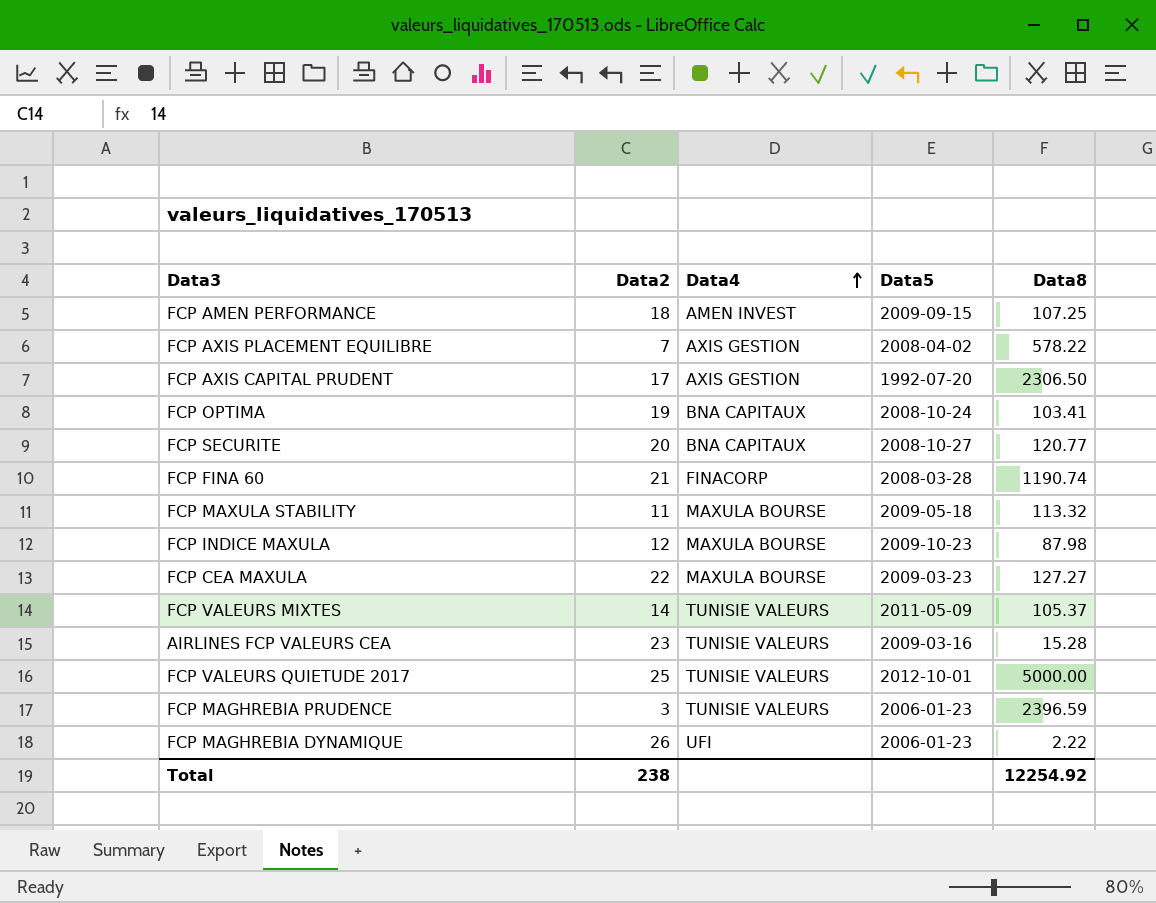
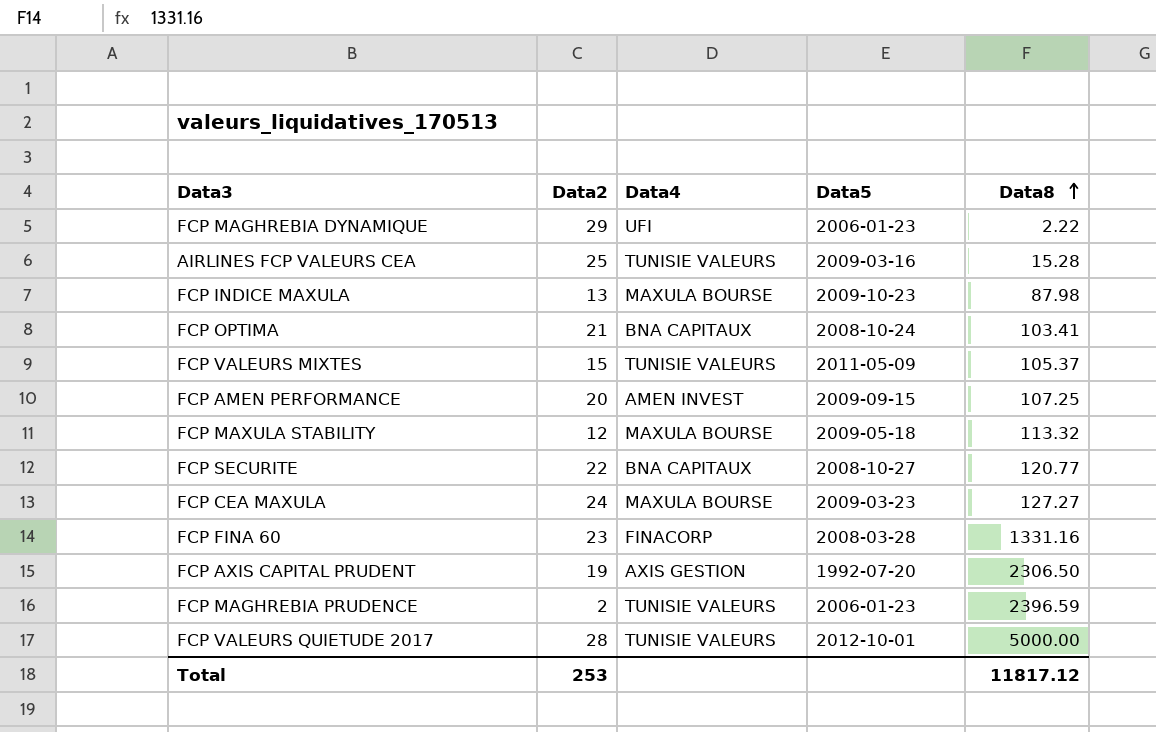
row order: Data4 ascending -> Data8 ascending
row FCP AXIS PLACEMENT EQUILIBRE: 7 | AXIS GESTION | 2008-04-02 | 578.22 -> none
FCP MAGHREBIA DYNAMIQUE | Data2: 26 -> 29
AIRLINES FCP VALEURS CEA | Data2: 23 -> 25
FCP INDICE MAXULA | Data2: 12 -> 13
FCP OPTIMA | Data2: 19 -> 21
FCP VALEURS MIXTES | Data2: 14 -> 15
FCP AMEN PERFORMANCE | Data2: 18 -> 20
FCP MAXULA STABILITY | Data2: 11 -> 12
FCP SECURITE | Data2: 20 -> 22
FCP CEA MAXULA | Data2: 22 -> 24
FCP FINA 60 | Data2: 21 -> 23
FCP FINA 60 | Data8: 1190.74 -> 1331.16
FCP AXIS CAPITAL PRUDENT | Data2: 17 -> 19
FCP MAGHREBIA PRUDENCE | Data2: 3 -> 2
FCP VALEURS QUIETUDE 2017 | Data2: 25 -> 28
Total | Data2: 238 -> 253
Total | Data8: 12254.92 -> 11817.12

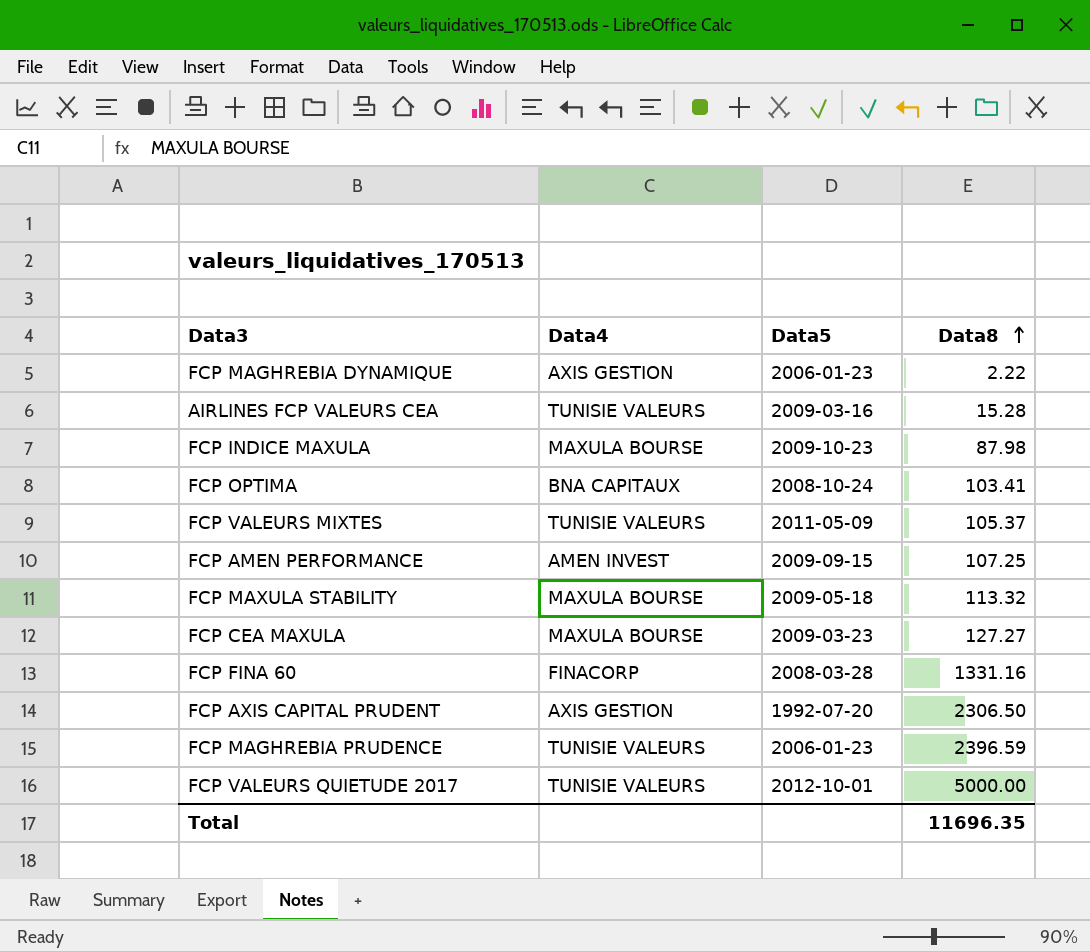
column Data2 | position: 2 -> none
row FCP SECURITE: 22 | BNA CAPITAUX | 2008-10-27 | 120.77 -> none
FCP MAGHREBIA DYNAMIQUE | Data4: UFI -> AXIS GESTION
Total | Data8: 11817.12 -> 11696.35

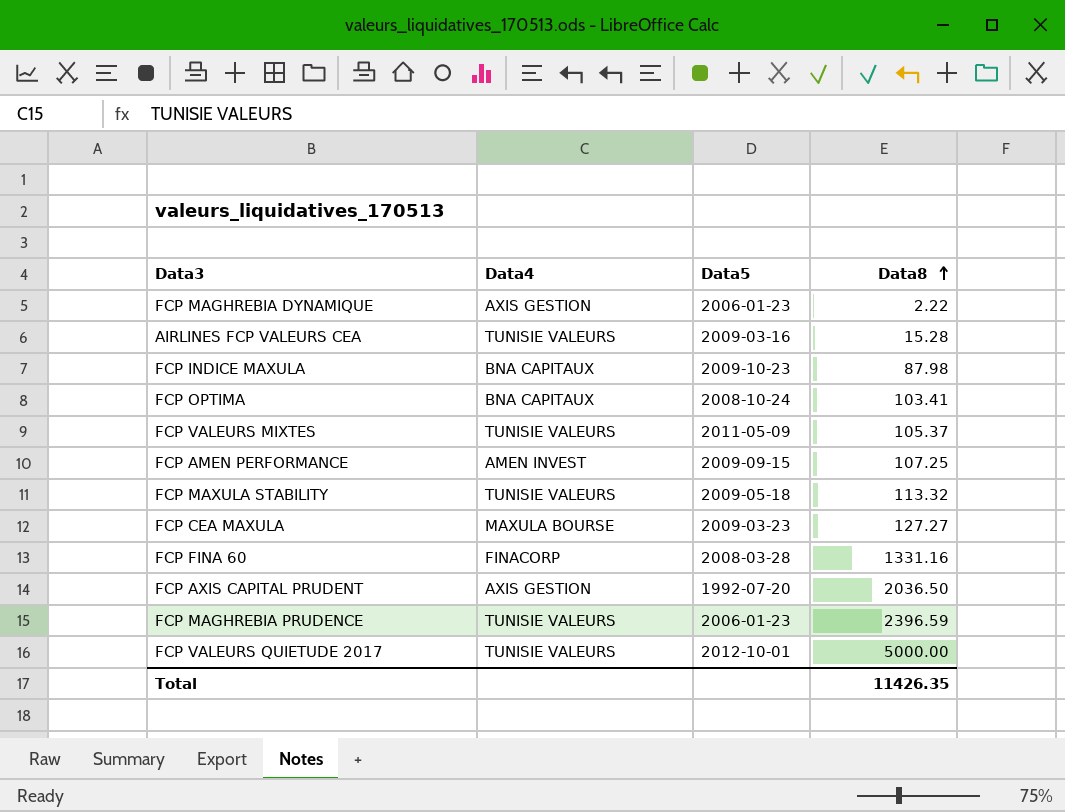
FCP INDICE MAXULA | Data4: MAXULA BOURSE -> BNA CAPITAUX
FCP MAXULA STABILITY | Data4: MAXULA BOURSE -> TUNISIE VALEURS
FCP AXIS CAPITAL PRUDENT | Data8: 2306.50 -> 2036.50
Total | Data8: 11696.35 -> 11426.35

